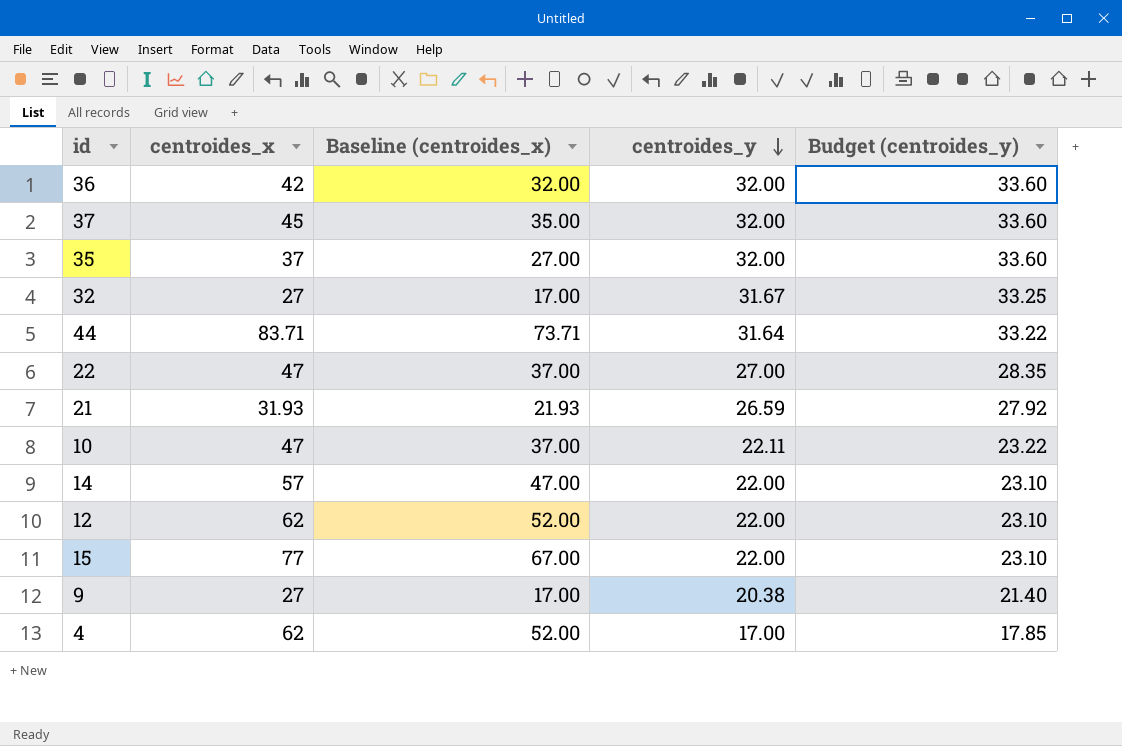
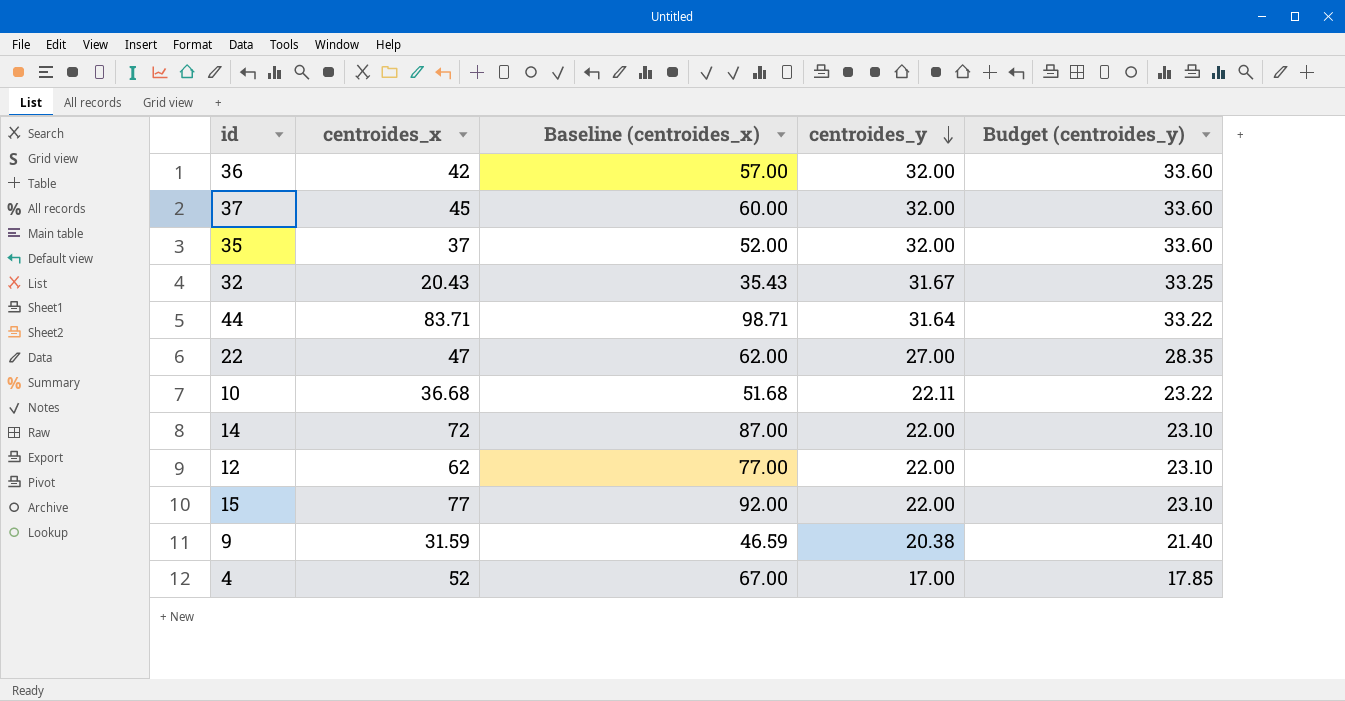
column Baseline (centroides_x) | formula: [centroides_x] - 10 -> [centroides_x] + 15
row 21: 31.93 | 21.93 | 26.59 | 27.92 -> none
32 | centroides_x: 27 -> 20.43
10 | centroides_x: 47 -> 36.68
14 | centroides_x: 57 -> 72
9 | centroides_x: 27 -> 31.59
4 | centroides_x: 62 -> 52

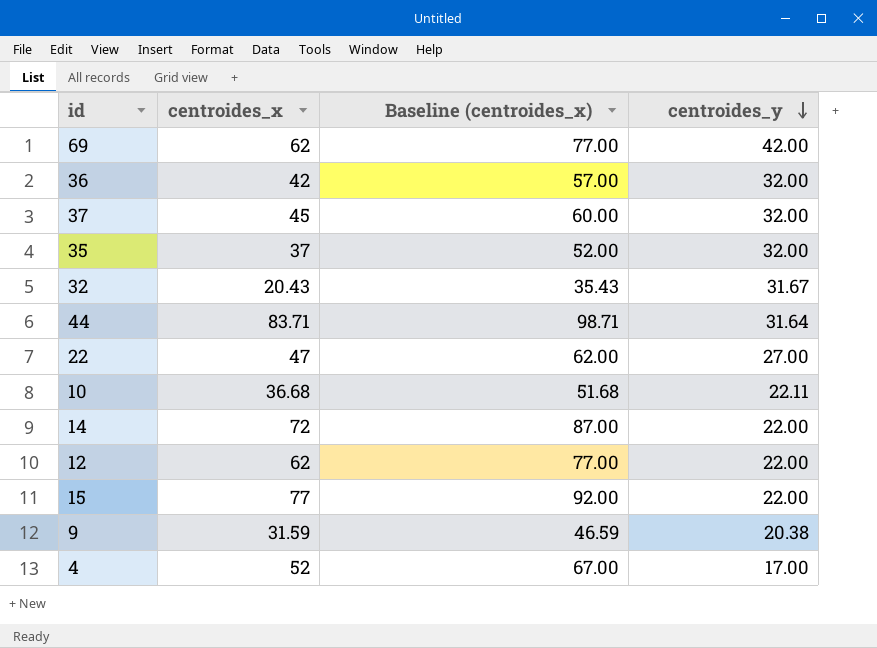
column Budget (centroides_y) | formula: [centroides_y] * 1.05 -> none
row 69: none -> 62 | 77.00 | 42.00

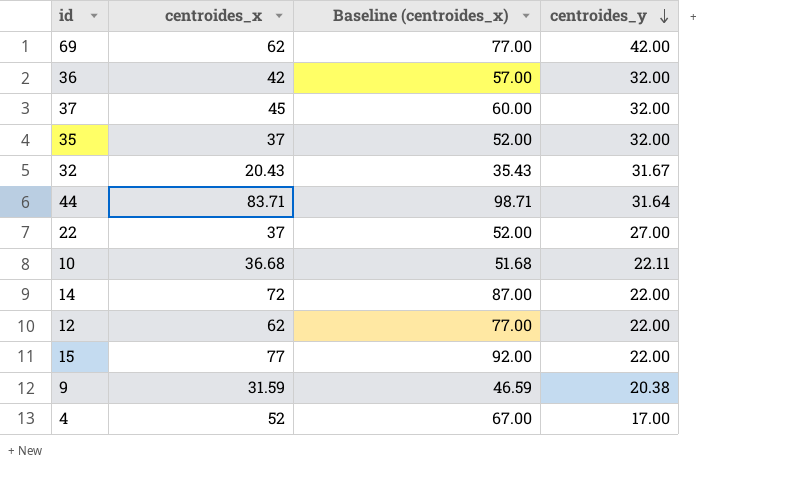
22 | centroides_x: 47 -> 37
22 | Baseline (centroides_x): 62.00 -> 52.00

